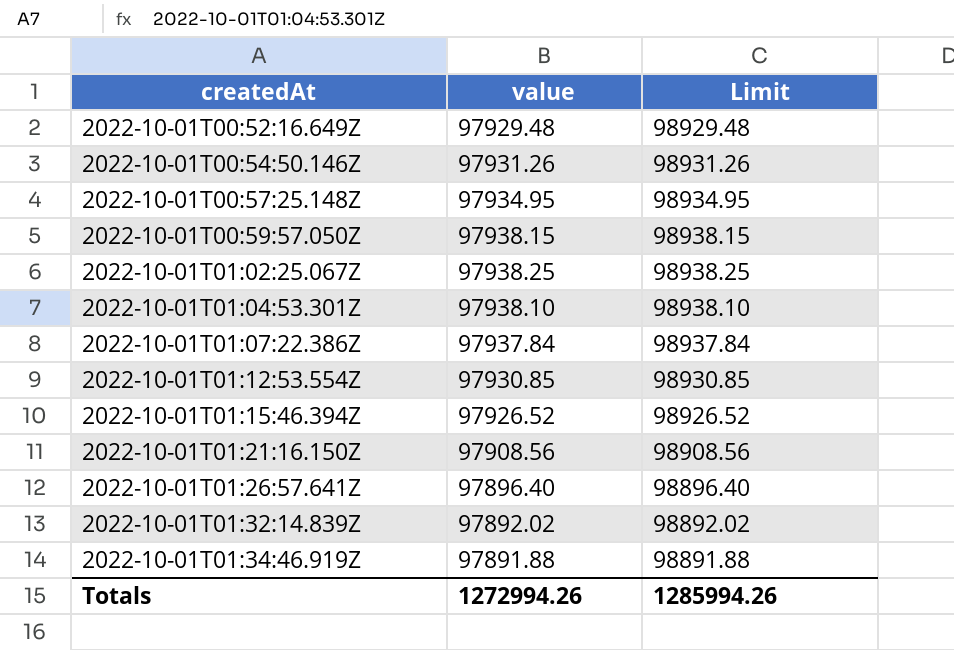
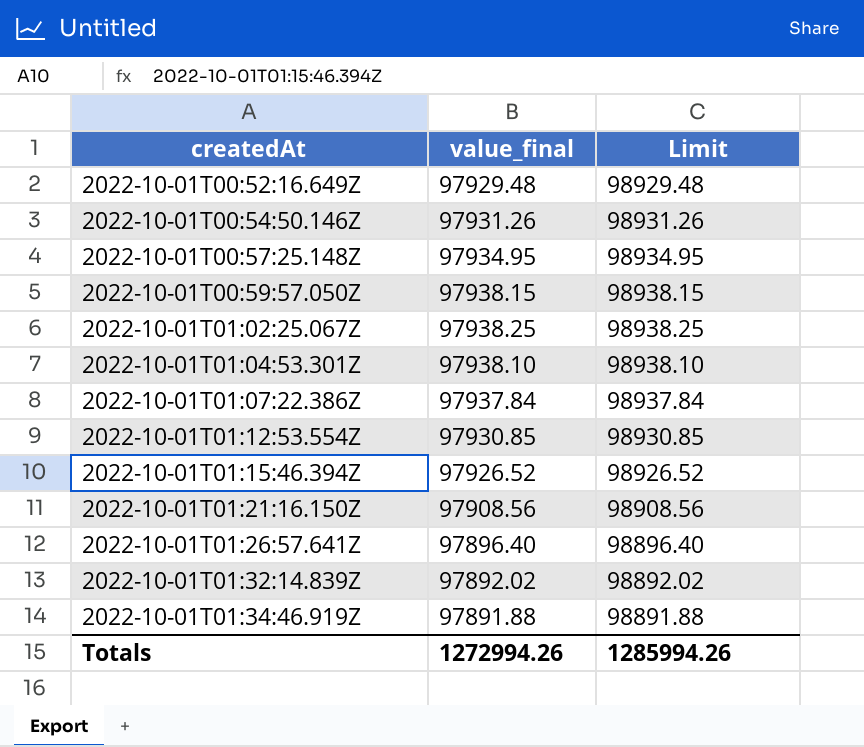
column name: value -> value_final

